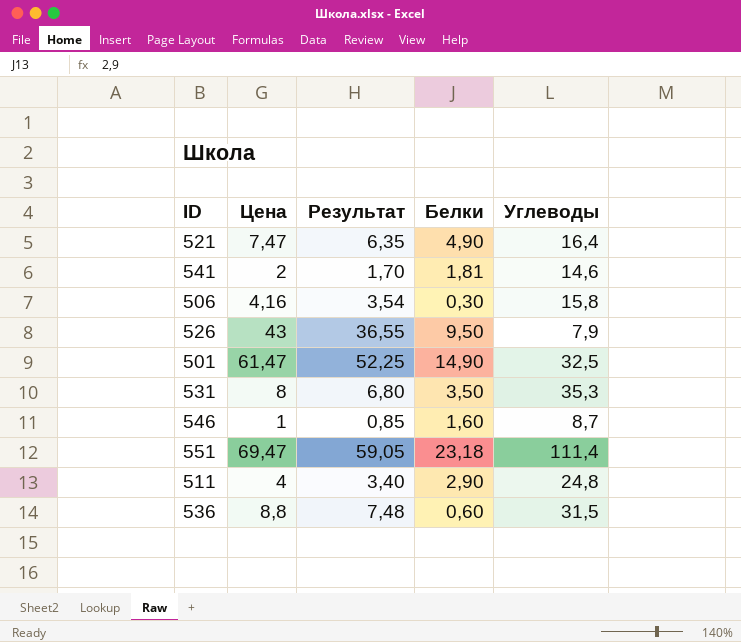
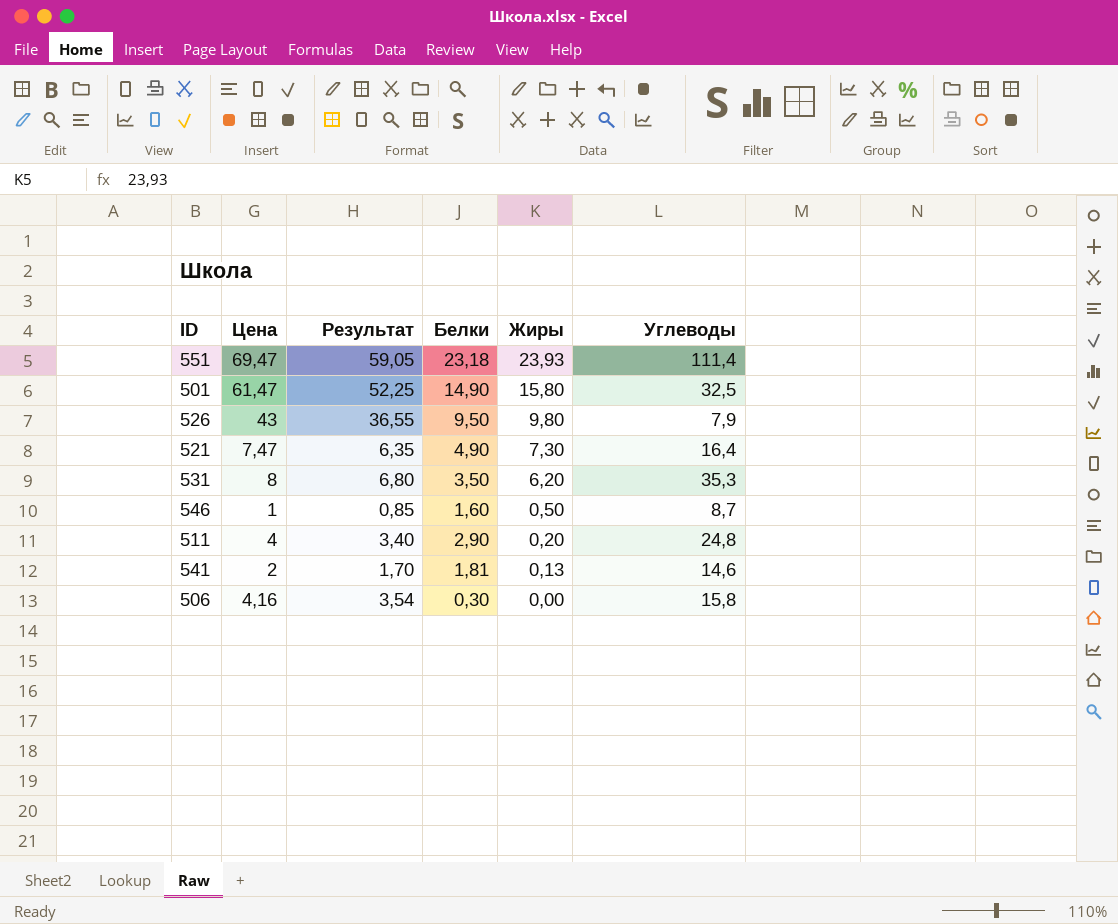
row order: none -> Жиры descending
column Жиры | position: none -> 5
row 536: 8,8 | 7,48 | 0,60 | 31,5 -> none

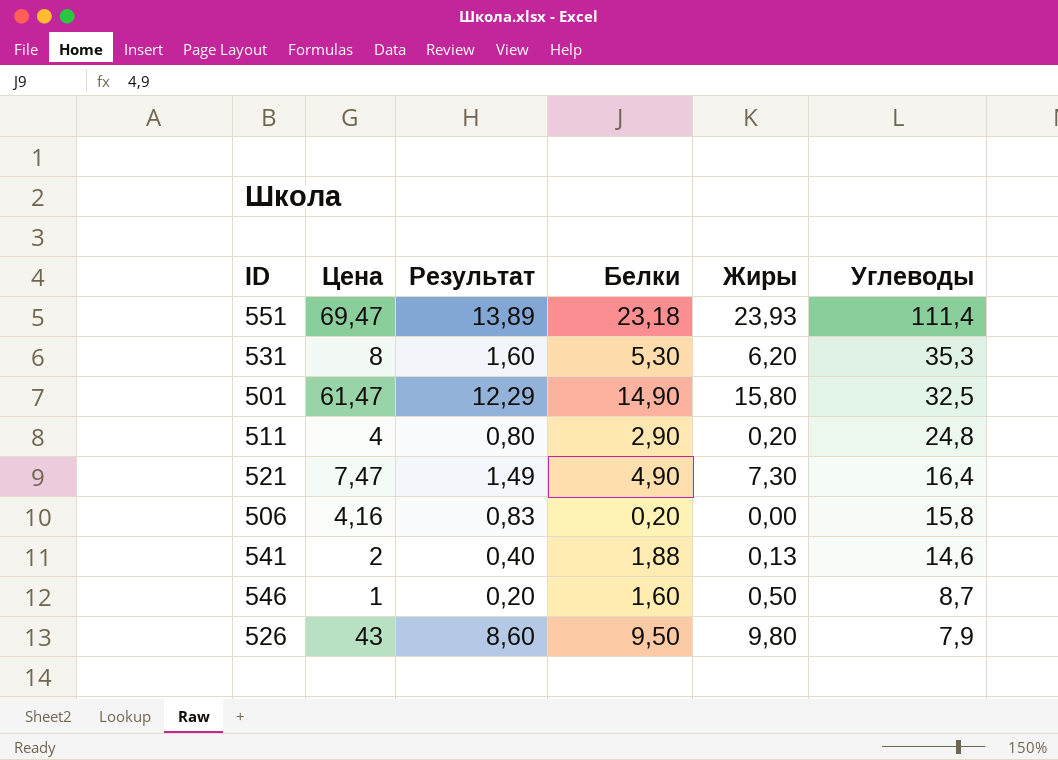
row order: Жиры descending -> Углеводы descending
column Результат | formula: [Цена] * 0,85 -> [Цена] * 0,2
531 | Белки: 3,50 -> 5,30
506 | Белки: 0,30 -> 0,20
541 | Белки: 1,81 -> 1,88

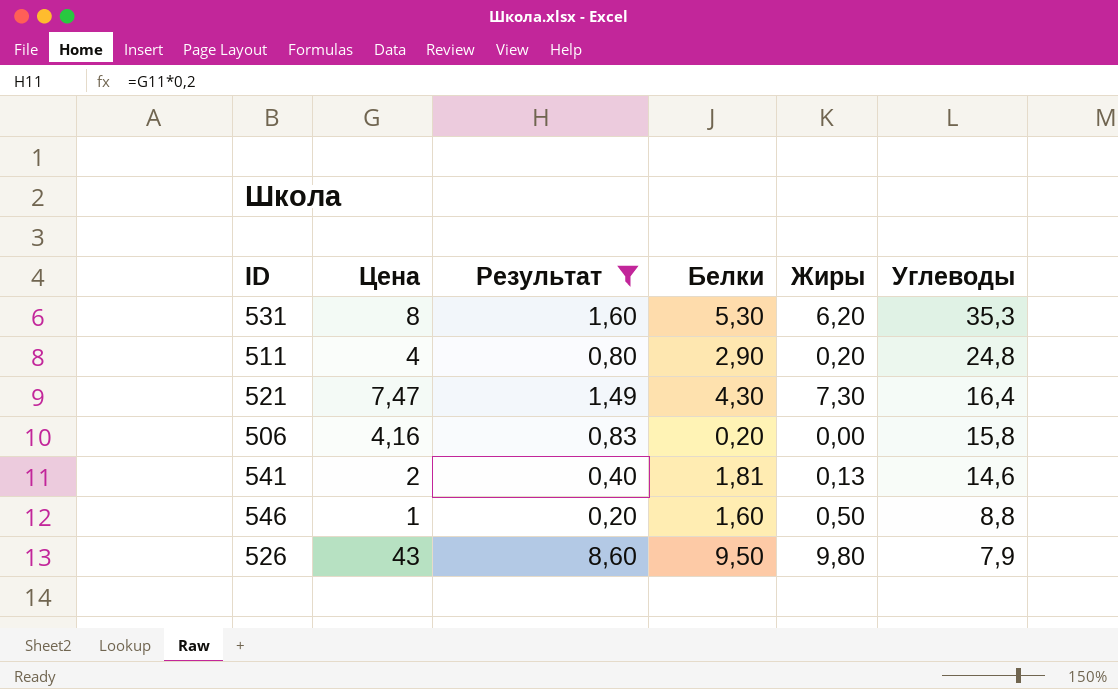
filter: none -> Результат <= 8,60
521 | Белки: 4,90 -> 4,30
541 | Белки: 1,88 -> 1,81
546 | Углеводы: 8,7 -> 8,8

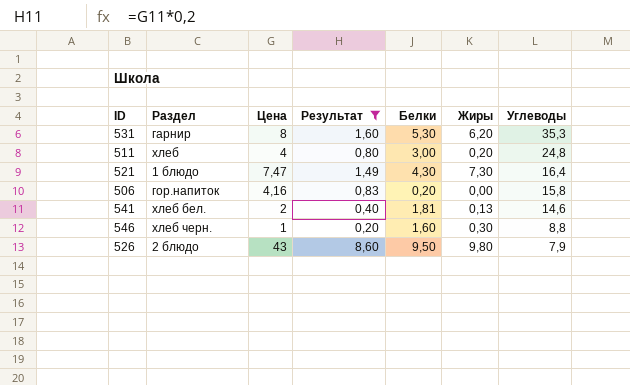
column Раздел | position: none -> 2
511 | Белки: 2,90 -> 3,00
546 | Жиры: 0,50 -> 0,30

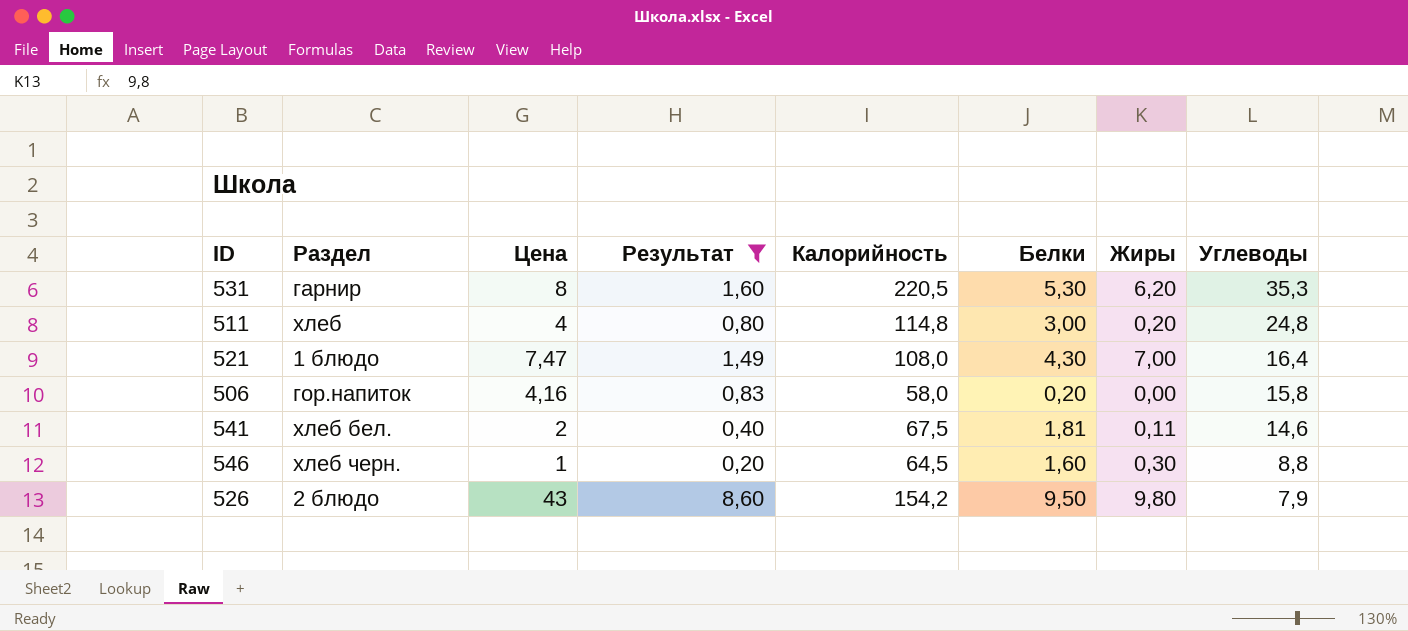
column Калорийность | position: none -> 5
521 | Жиры: 7,30 -> 7,00
541 | Жиры: 0,13 -> 0,11

